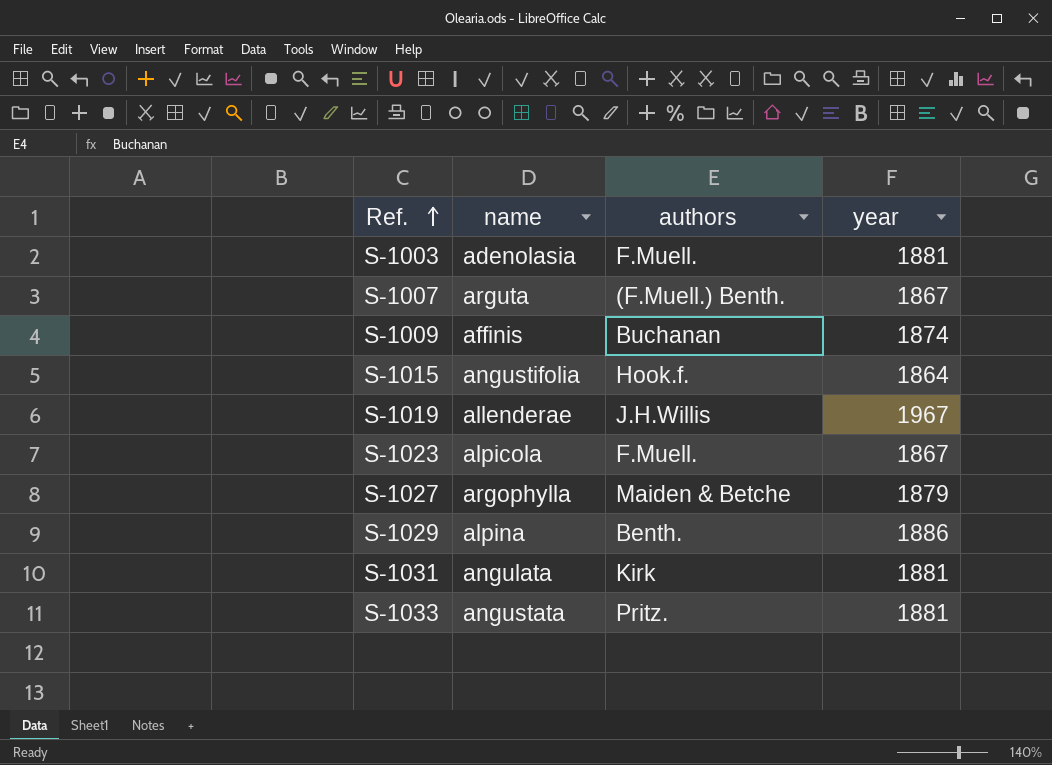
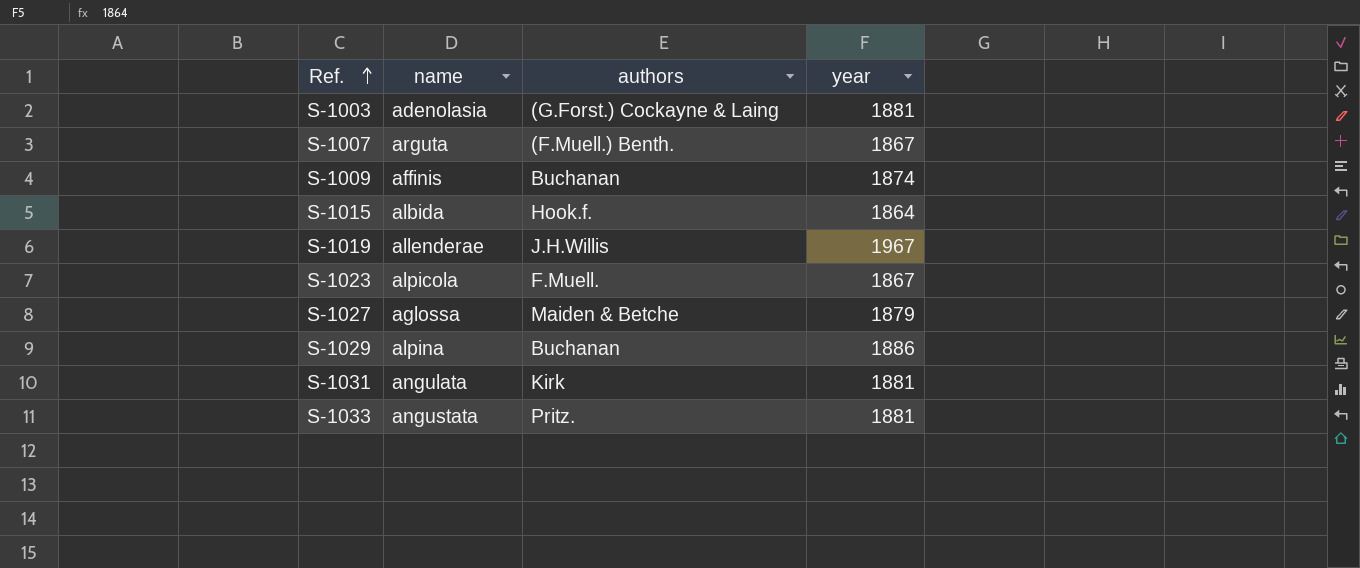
S-1003 | authors: F.Muell. -> (G.Forst.) Cockayne & Laing
S-1015 | name: angustifolia -> albida
S-1027 | name: argophylla -> aglossa
S-1029 | authors: Benth. -> Buchanan

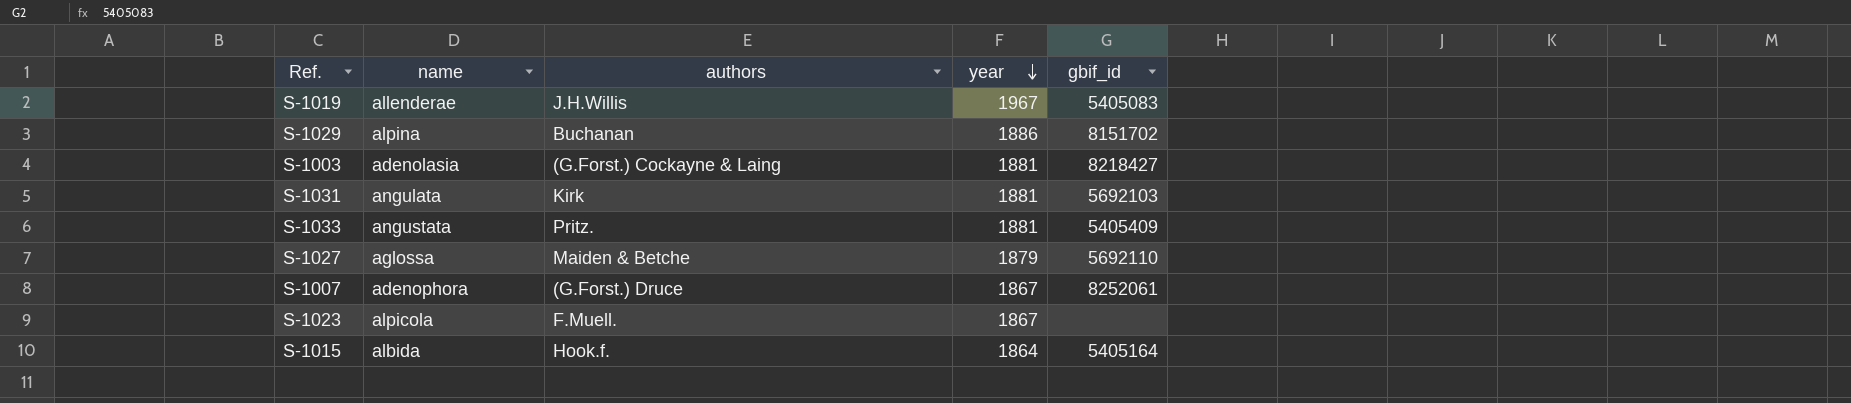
row order: Ref. ascending -> year descending
column gbif_id | position: none -> 5
row S-1009: affinis | Buchanan | 1874 -> none
S-1007 | name: arguta -> adenophora
S-1007 | authors: (F.Muell.) Benth. -> (G.Forst.) Druce

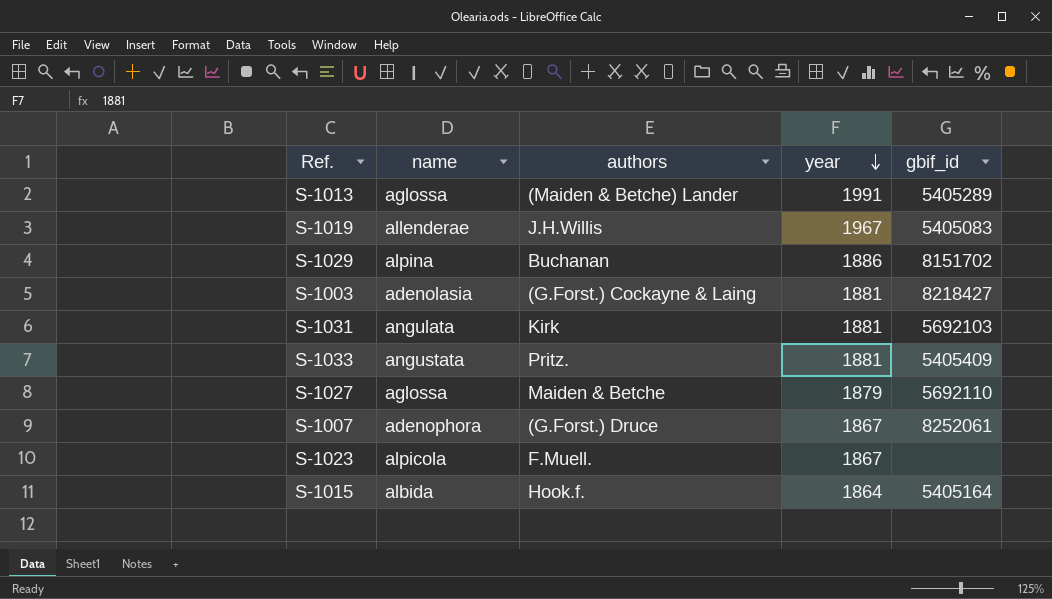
row S-1013: none -> aglossa | (Maiden & Betche) Lander | 1991 | 5405289

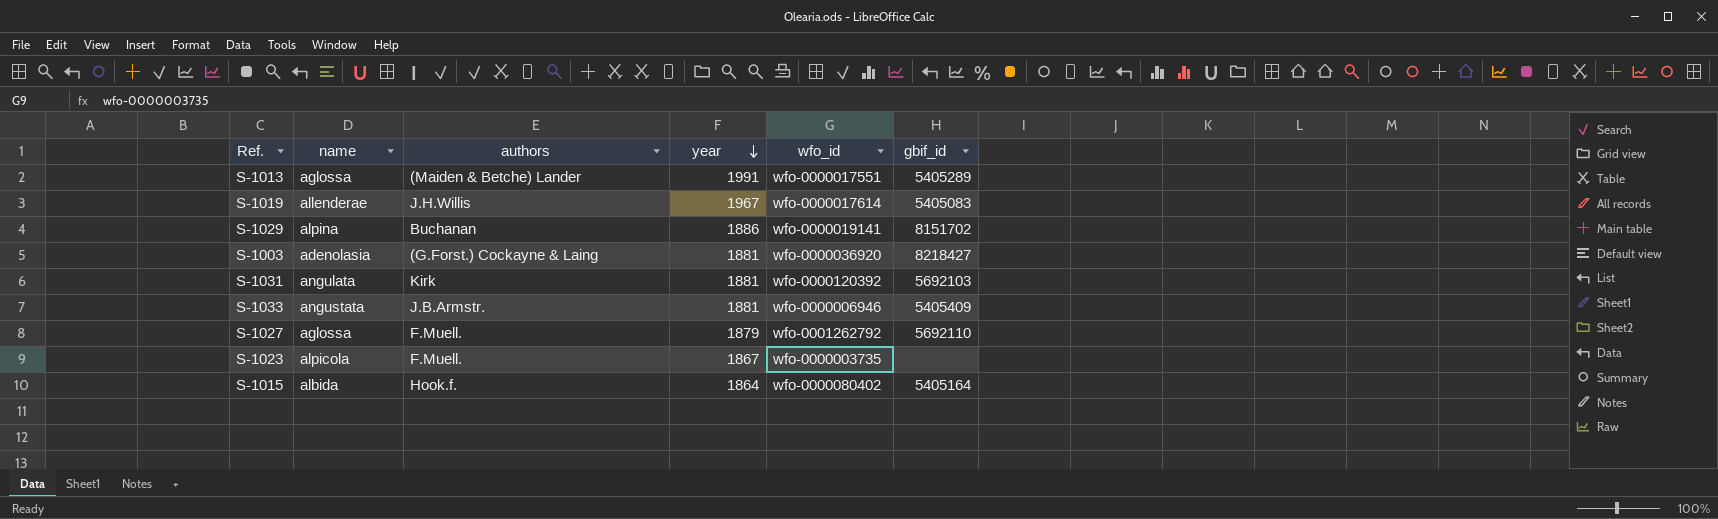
column wfo_id | position: none -> 5
row S-1007: adenophora | (G.Forst.) Druce | 1867 | 8252061 -> none
S-1033 | authors: Pritz. -> J.B.Armstr.
S-1027 | authors: Maiden & Betche -> F.Muell.

